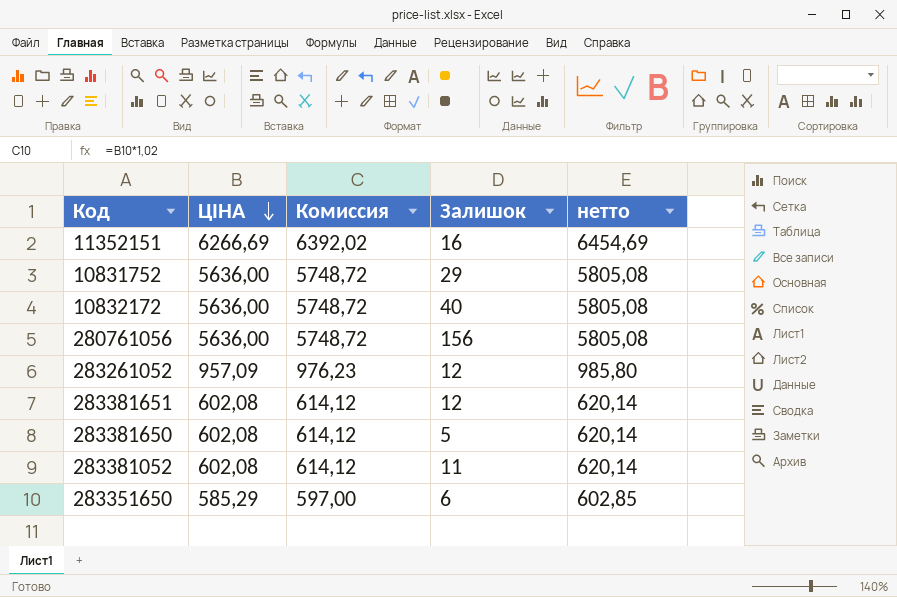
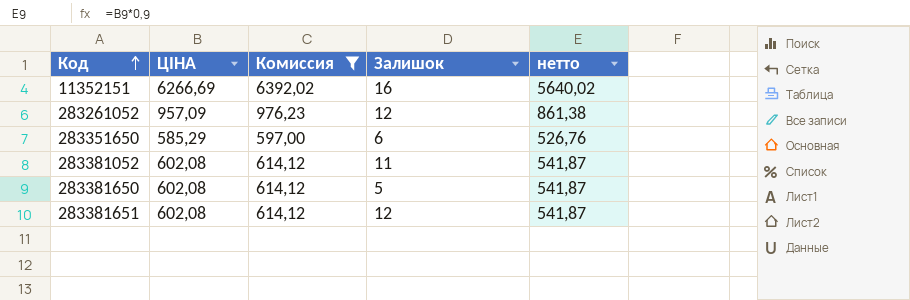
filter: none -> Комиссия != 5748,72
row order: ЦІНА descending -> Код ascending
column нетто | formula: [ЦІНА] * 1,03 -> [ЦІНА] * 0,9

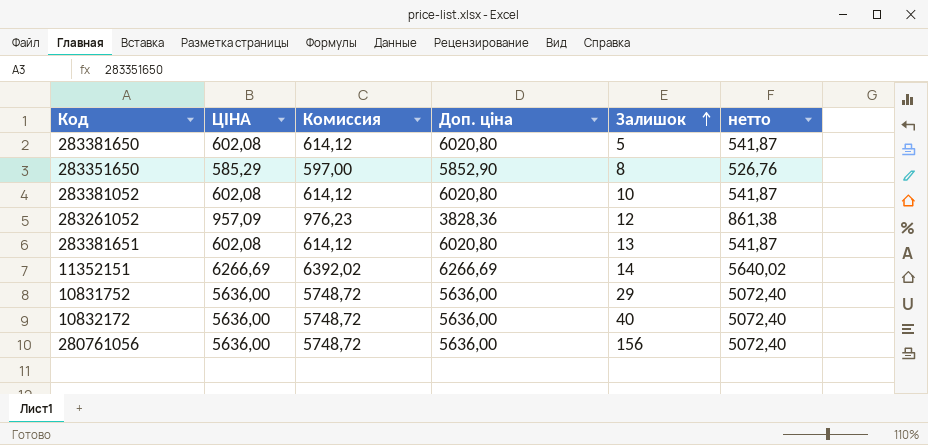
filter: Комиссия != 5748,72 -> none
row order: Код ascending -> Залишок ascending
column Доп. ціна | position: none -> 4
283351650 | Залишок: 6 -> 8
283381052 | Залишок: 11 -> 10
283381651 | Залишок: 12 -> 13
11352151 | Залишок: 16 -> 14

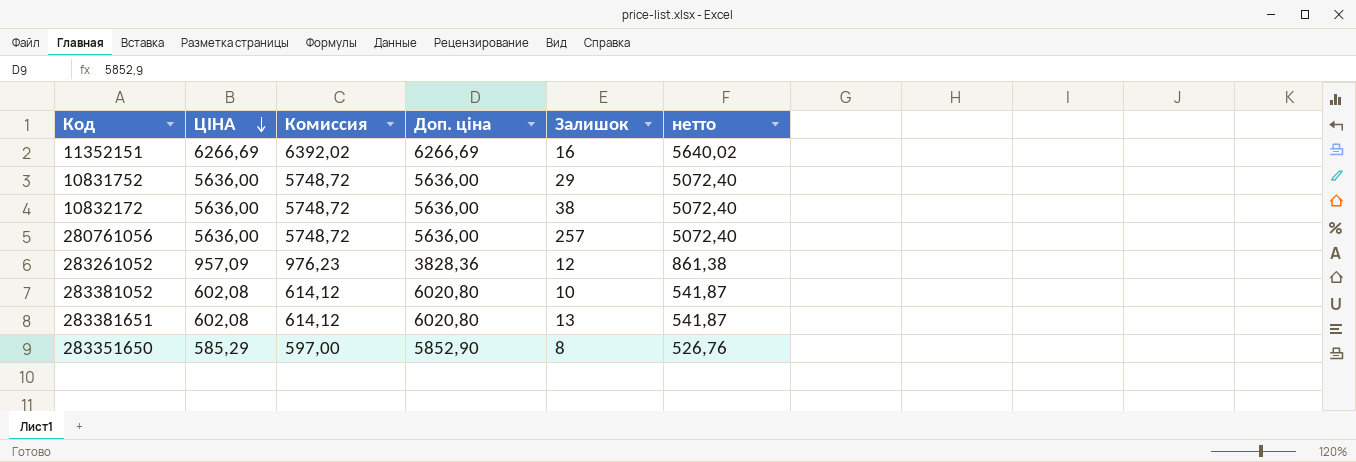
row order: Залишок ascending -> ЦІНА descending
row 283381650: 602,08 | 614,12 | 6020,80 | 5 | 541,87 -> none
11352151 | Залишок: 14 -> 16
10832172 | Залишок: 40 -> 38
280761056 | Залишок: 156 -> 257

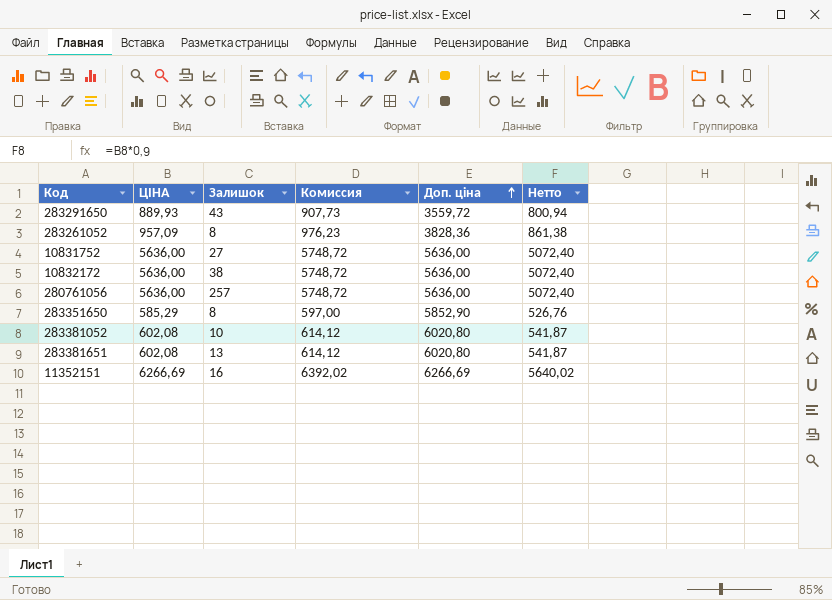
row order: ЦІНА descending -> Доп. ціна ascending
column Залишок | position: 5 -> 3
column name: нетто -> Нетто
row 283291650: none -> 889,93 | 43 | 907,73 | 3559,72 | 800,94
283261052 | Залишок: 12 -> 8
10831752 | Залишок: 29 -> 27

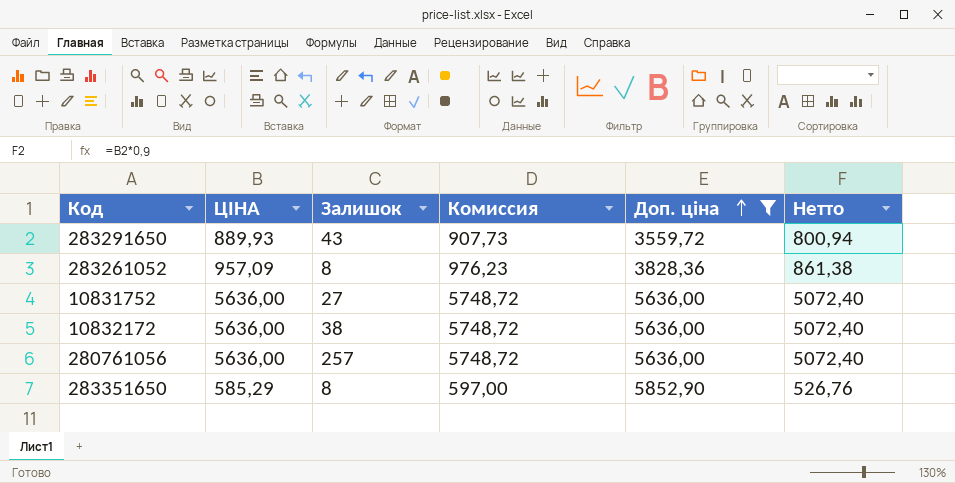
filter: none -> Доп. ціна <= 5852,90

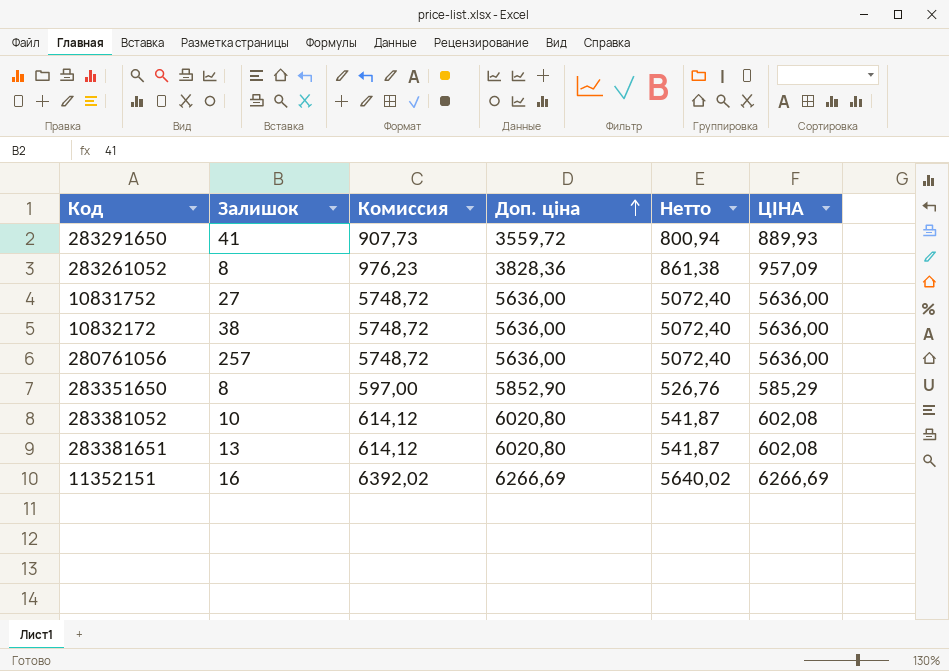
filter: Доп. ціна <= 5852,90 -> none
column ЦІНА | position: 2 -> 6
283291650 | Залишок: 43 -> 41

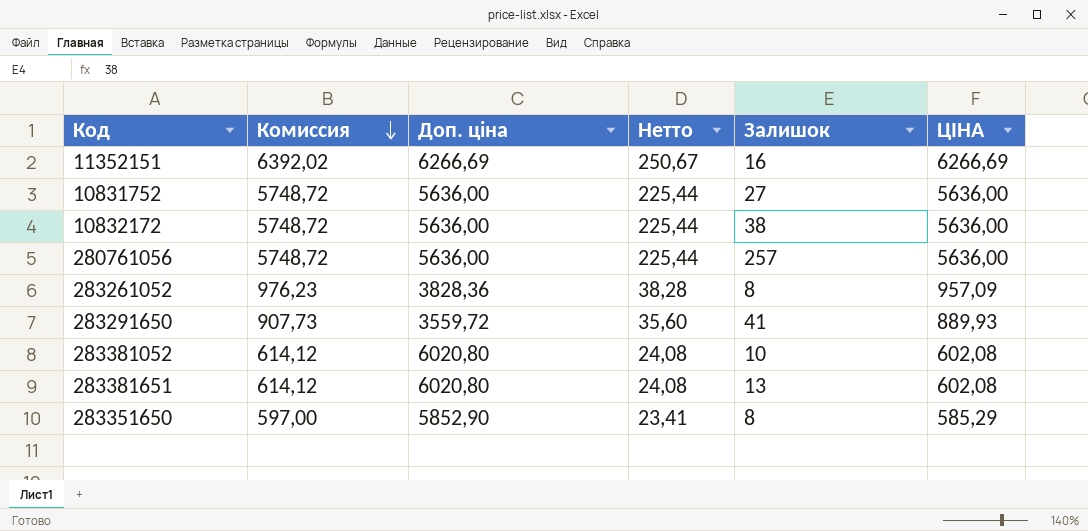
row order: Доп. ціна ascending -> Комиссия descending
column Нетто | formula: [ЦІНА] * 0,9 -> [ЦІНА] * 0,04
column Залишок | position: 2 -> 5

